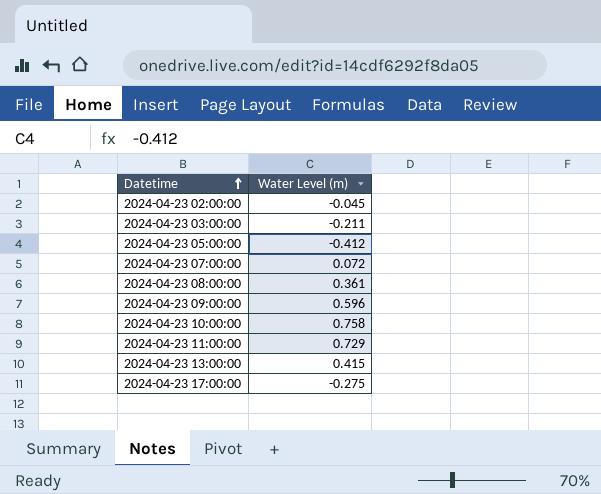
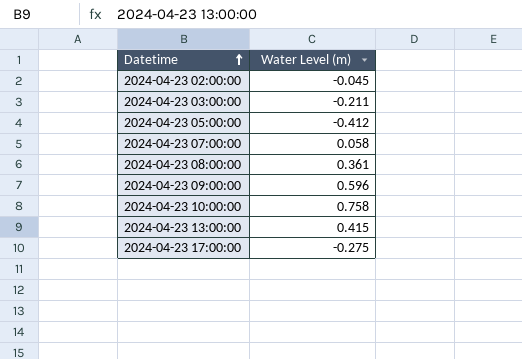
row 2024-04-23 11:00:00: 0.729 -> none
2024-04-23 07:00:00 | Water Level (m): 0.072 -> 0.058

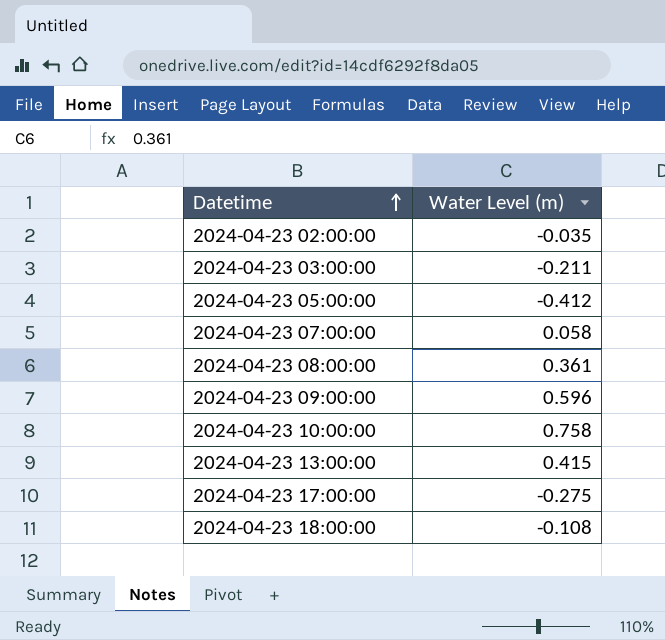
2024-04-23 02:00:00 | Water Level (m): -0.045 -> -0.035
row 2024-04-23 18:00:00: none -> -0.108

